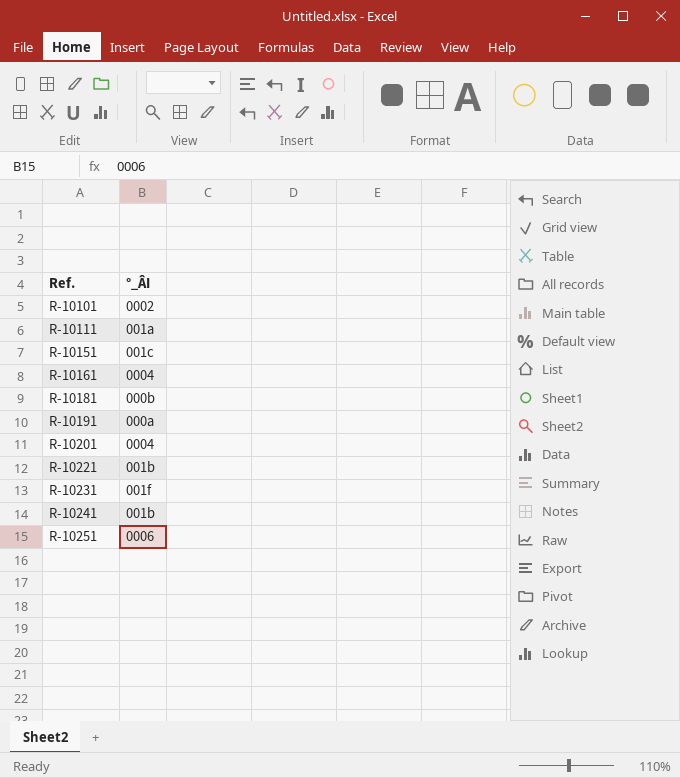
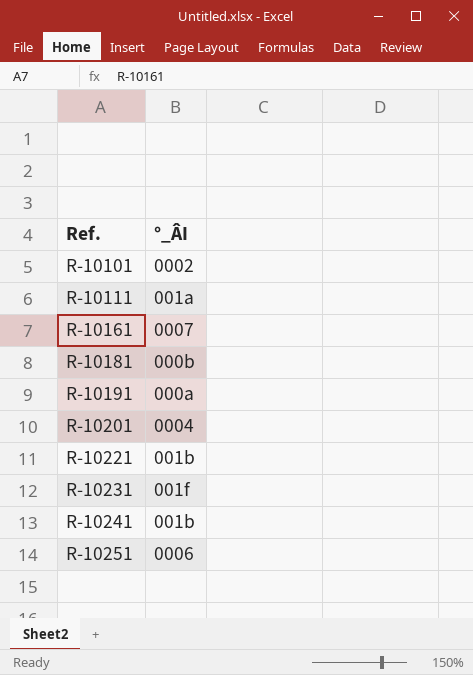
row R-10151: 001c -> none
R-10161 | °_ÂI: 0004 -> 0007

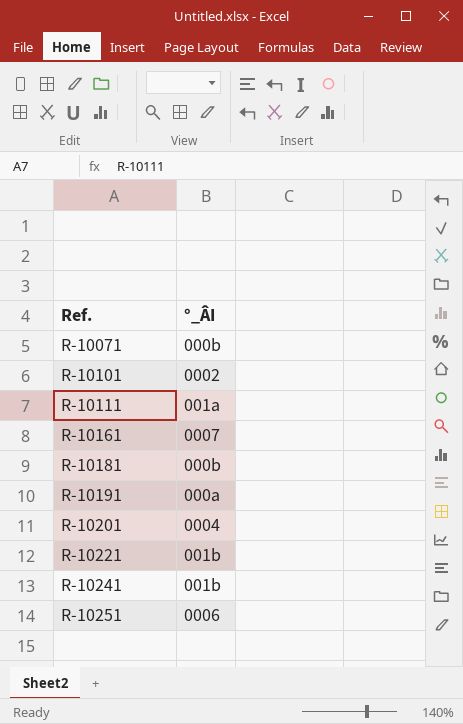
row R-10231: 001f -> none
row R-10071: none -> 000b

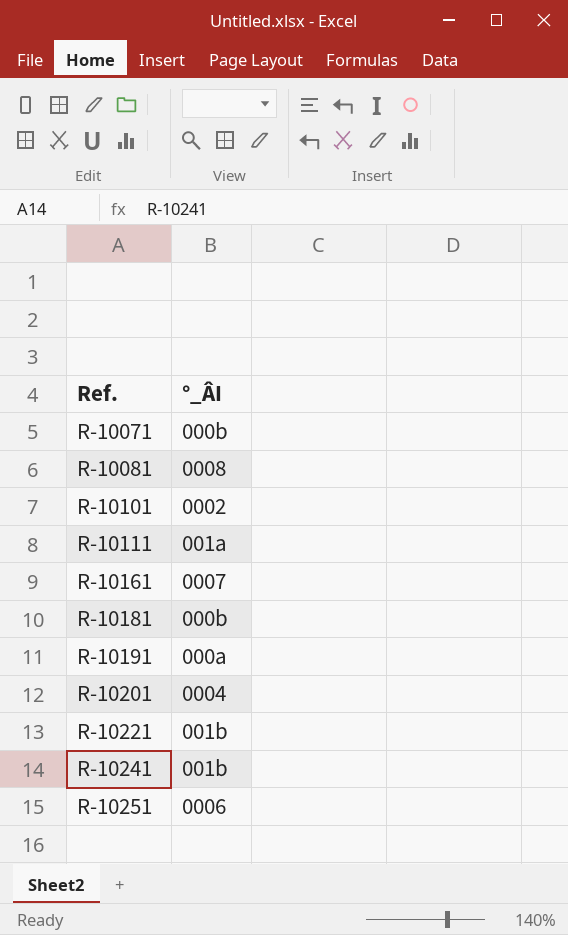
row R-10081: none -> 0008

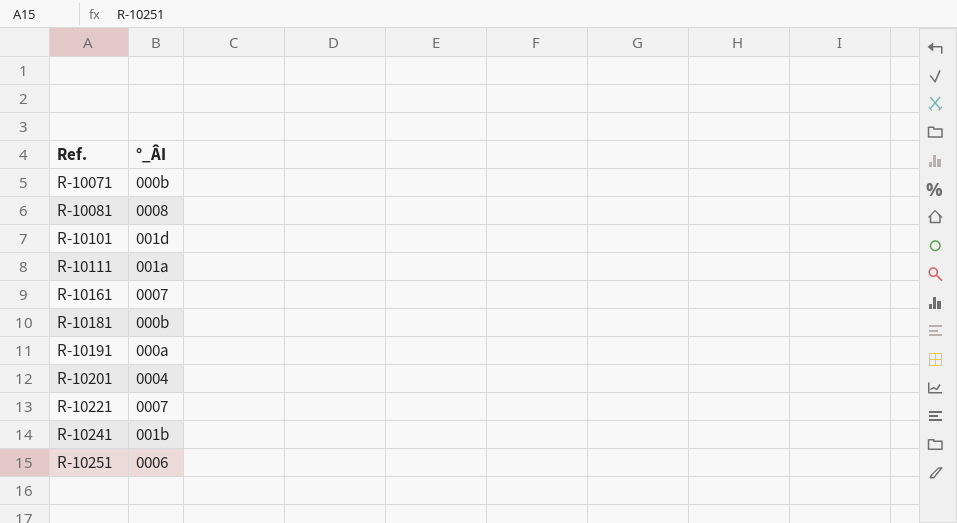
R-10101 | °_ÂI: 0002 -> 001d
R-10221 | °_ÂI: 001b -> 0007

